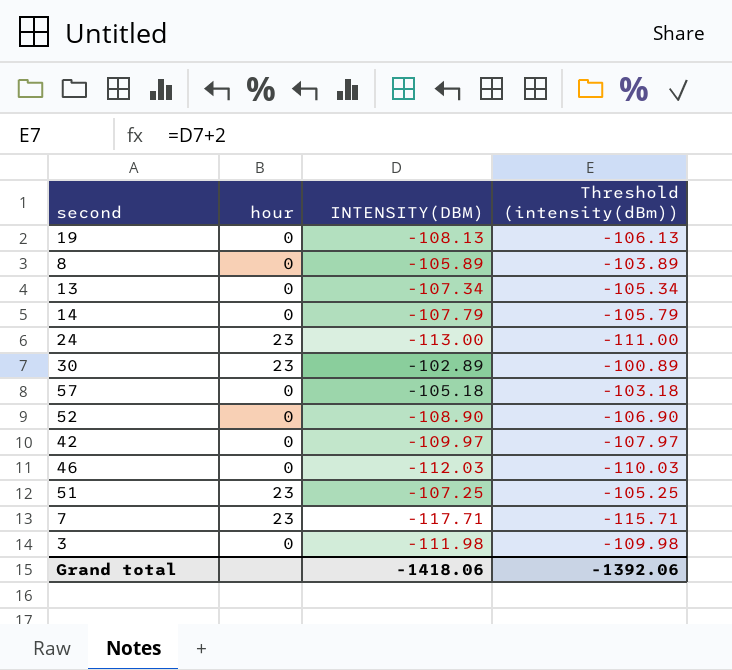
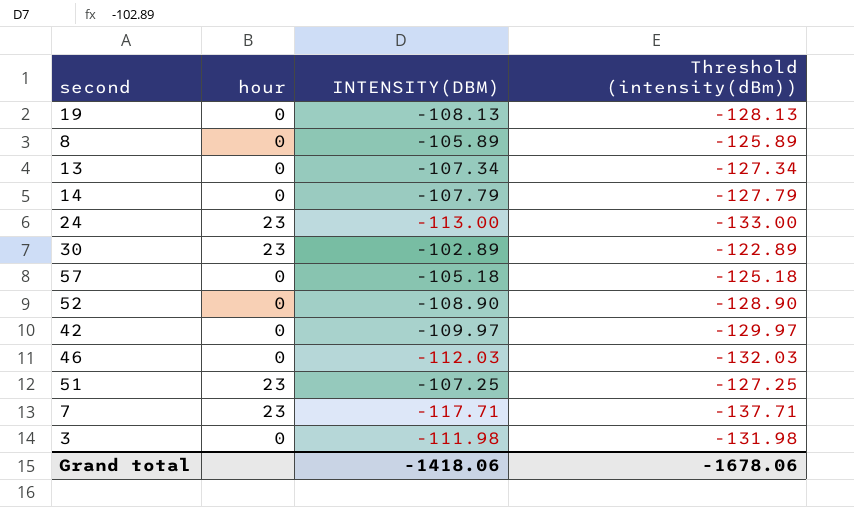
column Threshold (intensity(dBm)) | formula: [INTENSITY(DBM)] + 2 -> [INTENSITY(DBM)] - 20
Grand total | Threshold (intensity(dBm)): -1392.06 -> -1678.06

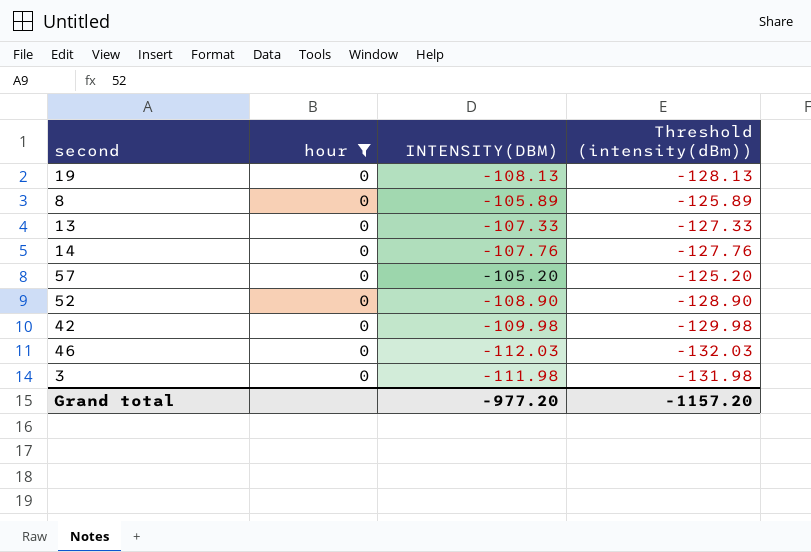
filter: none -> hour = 0
13 | INTENSITY(DBM): -107.34 -> -107.33
13 | Threshold (intensity(dBm)): -127.34 -> -127.33
14 | INTENSITY(DBM): -107.79 -> -107.76
14 | Threshold (intensity(dBm)): -127.79 -> -127.76
57 | INTENSITY(DBM): -105.18 -> -105.20
57 | Threshold (intensity(dBm)): -125.18 -> -125.20
42 | INTENSITY(DBM): -109.97 -> -109.98
42 | Threshold (intensity(dBm)): -129.97 -> -129.98
Grand total | INTENSITY(DBM): -1418.06 -> -977.20
Grand total | Threshold (intensity(dBm)): -1678.06 -> -1157.20

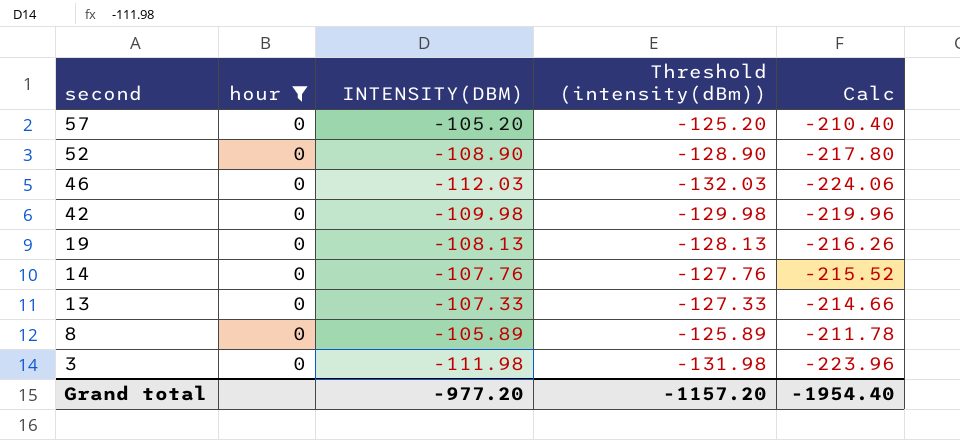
row order: none -> second descending
column Calc | formula: none -> [INTENSITY(DBM)] * 2

